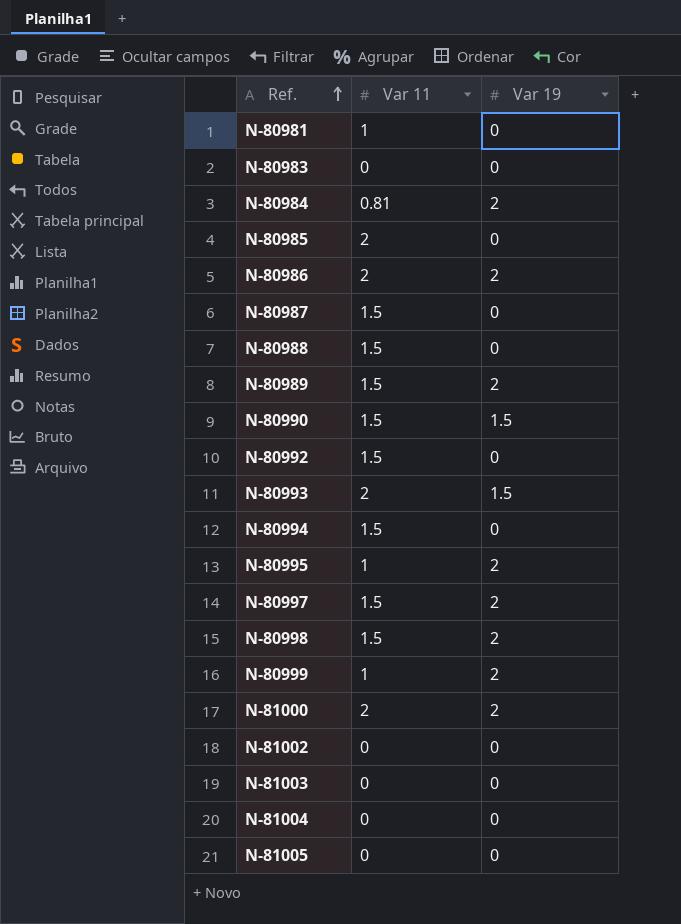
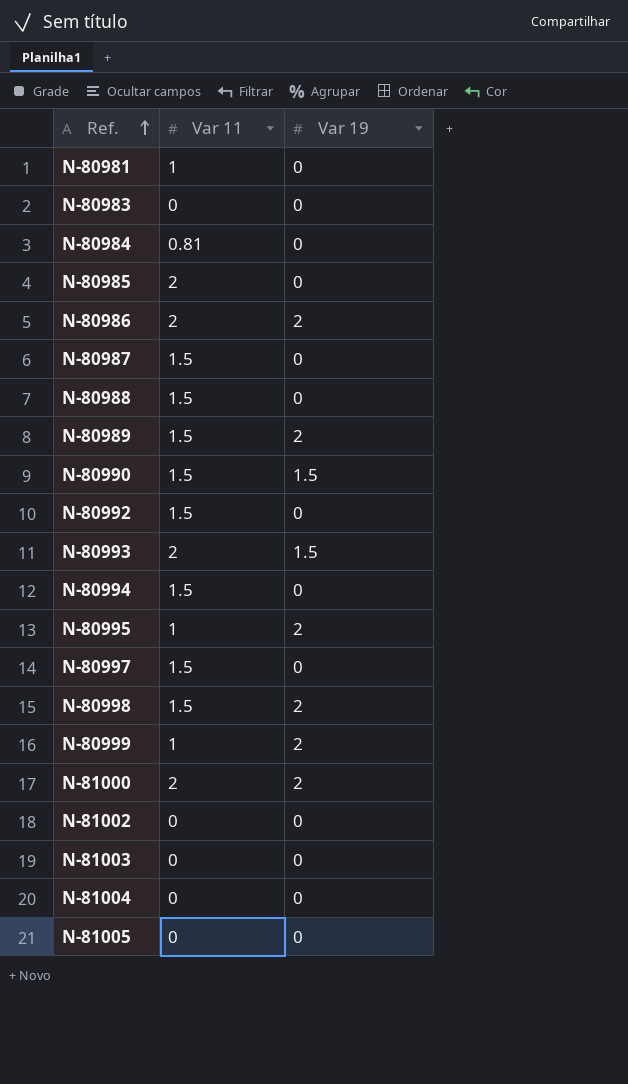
N-80984 | Var 19: 2 -> 0
N-80997 | Var 19: 2 -> 0

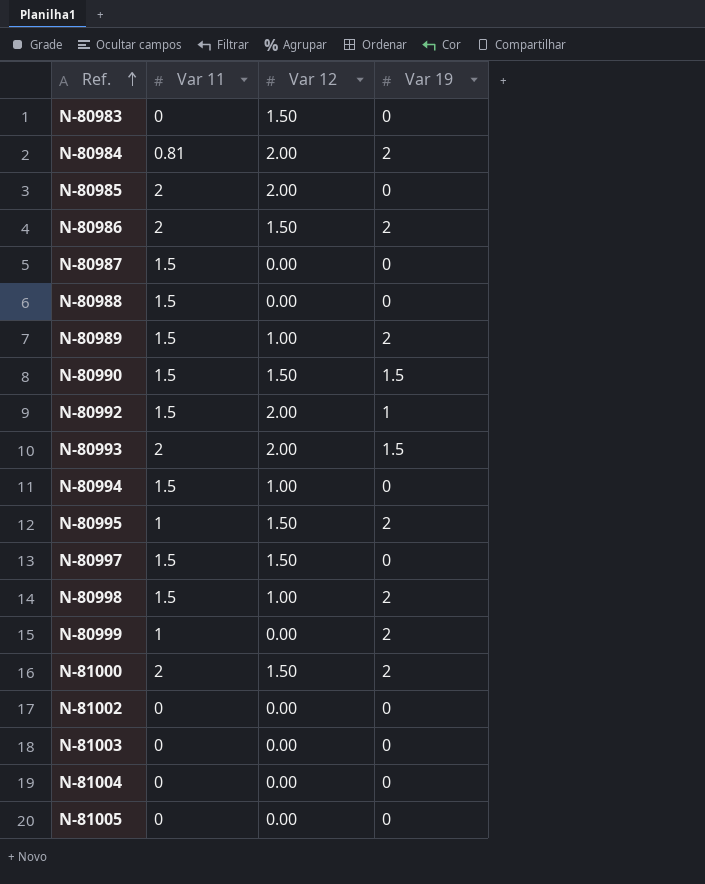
column Var 12 | position: none -> 3
row N-80981: 1 | 0 -> none
N-80984 | Var 19: 0 -> 2
N-80992 | Var 19: 0 -> 1

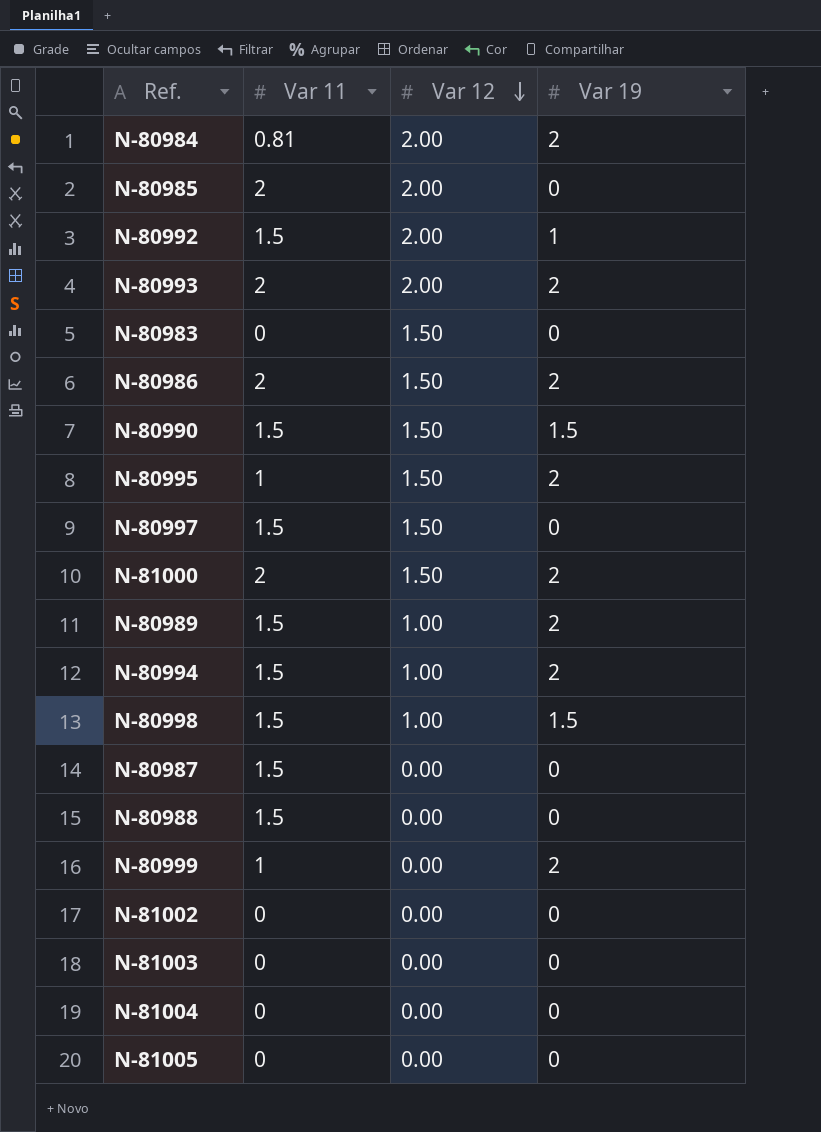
row order: Ref. ascending -> Var 12 descending
N-80993 | Var 19: 1.5 -> 2
N-80994 | Var 19: 0 -> 2
N-80998 | Var 19: 2 -> 1.5

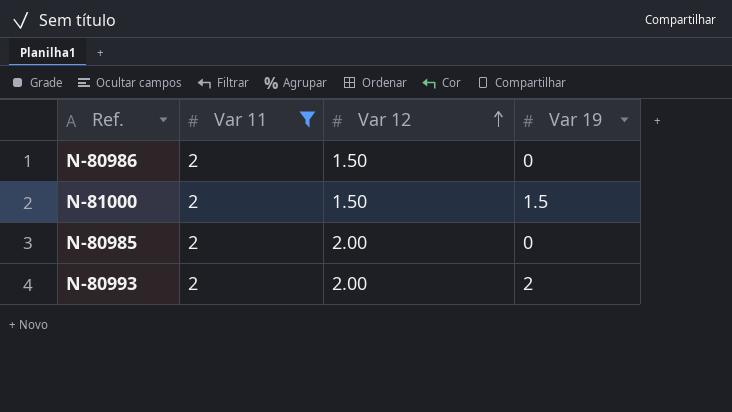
filter: none -> Var 11 = 2
row order: Var 12 descending -> Var 12 ascending
N-80986 | Var 19: 2 -> 0
N-81000 | Var 19: 2 -> 1.5

